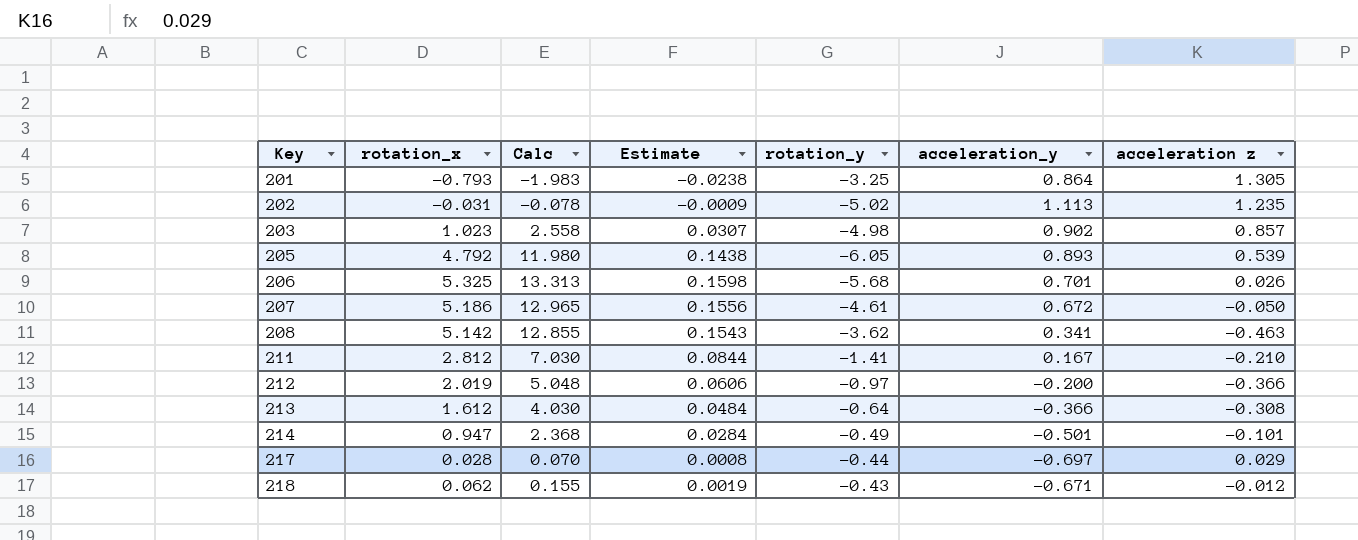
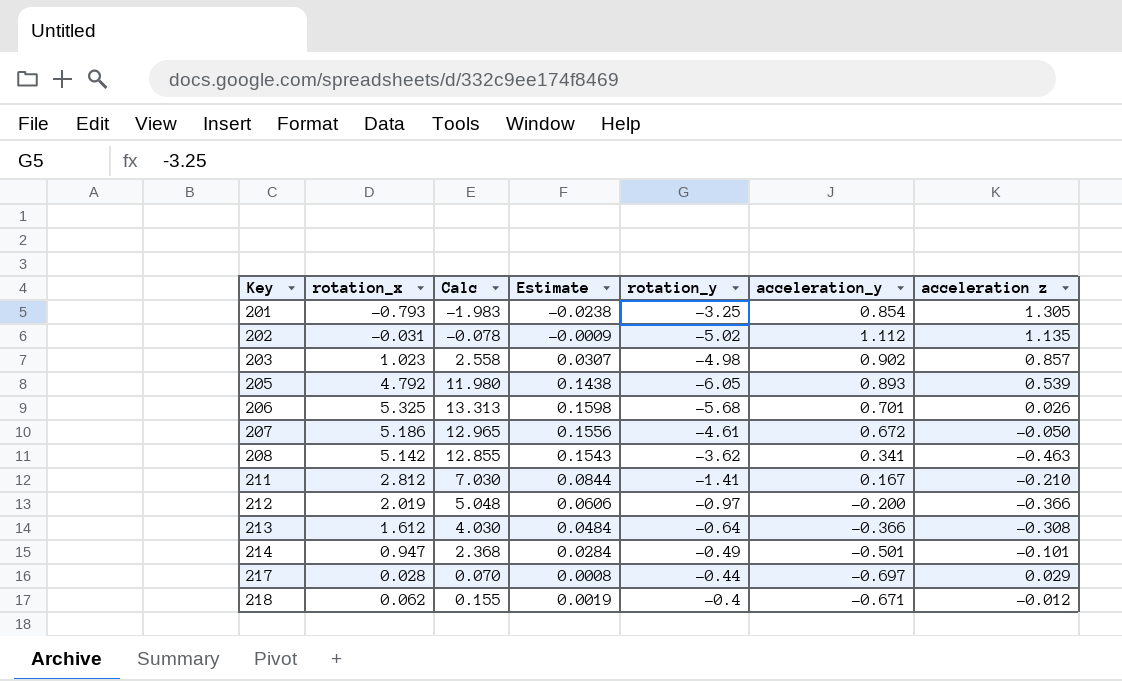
201 | acceleration_y: 0.864 -> 0.854
202 | acceleration_y: 1.113 -> 1.112
202 | acceleration z: 1.235 -> 1.135
218 | rotation_y: -0.43 -> -0.4

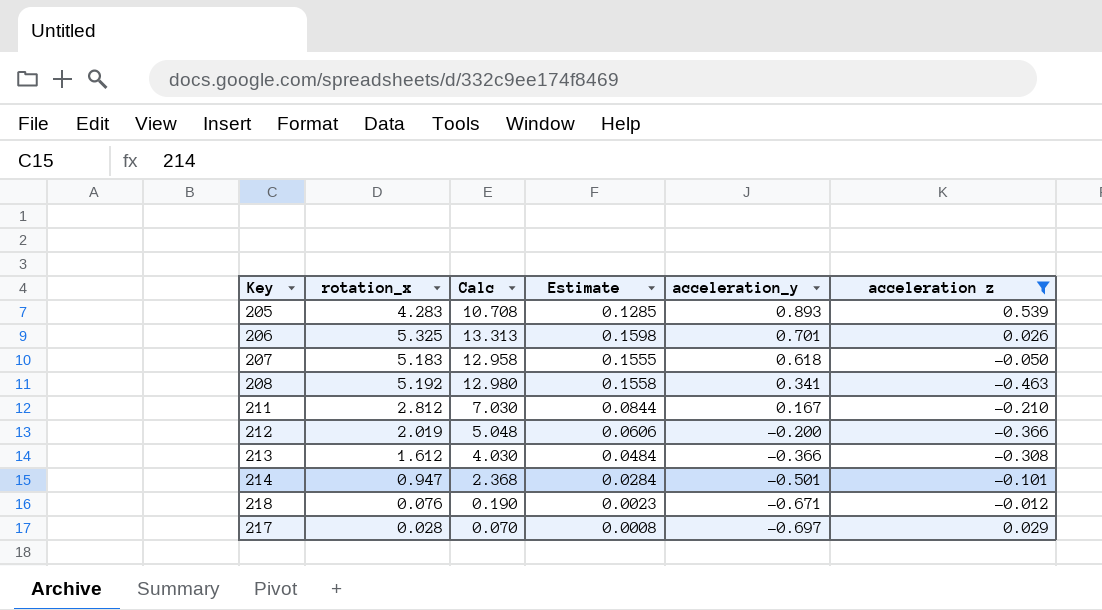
filter: none -> acceleration z <= 0.539
row order: Key ascending -> acceleration_y descending
column rotation_y | position: 5 -> none
205 | rotation_x: 4.792 -> 4.283
205 | Calc: 11.980 -> 10.708
205 | Estimate: 0.1438 -> 0.1285
207 | rotation_x: 5.186 -> 5.183
207 | Calc: 12.965 -> 12.958
207 | Estimate: 0.1556 -> 0.1555
207 | acceleration_y: 0.672 -> 0.618
208 | rotation_x: 5.142 -> 5.192
208 | Calc: 12.855 -> 12.980
208 | Estimate: 0.1543 -> 0.1558
218 | rotation_x: 0.062 -> 0.076
218 | Calc: 0.155 -> 0.190
218 | Estimate: 0.0019 -> 0.0023

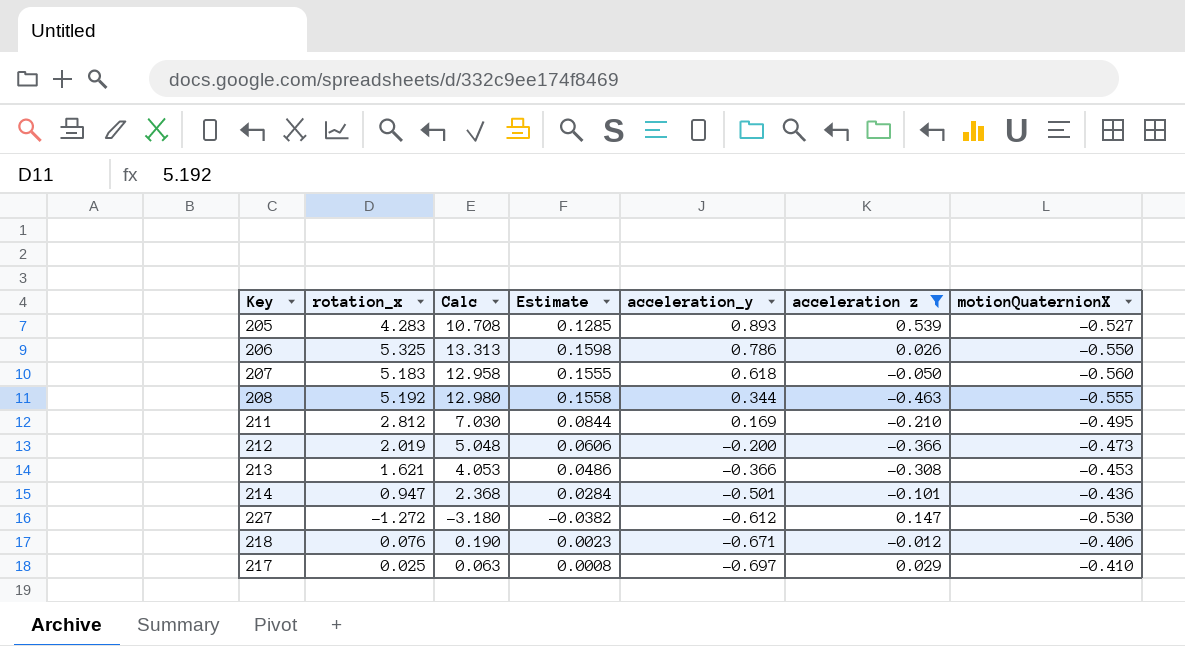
column motionQuaternionX | position: none -> 7
206 | acceleration_y: 0.701 -> 0.786
208 | acceleration_y: 0.341 -> 0.344
211 | acceleration_y: 0.167 -> 0.169
213 | rotation_x: 1.612 -> 1.621
213 | Calc: 4.030 -> 4.053
213 | Estimate: 0.0484 -> 0.0486
row 227: none -> -1.272 | -3.180 | -0.0382 | -0.612 | 0.147 | -0.530
217 | rotation_x: 0.028 -> 0.025
217 | Calc: 0.070 -> 0.063

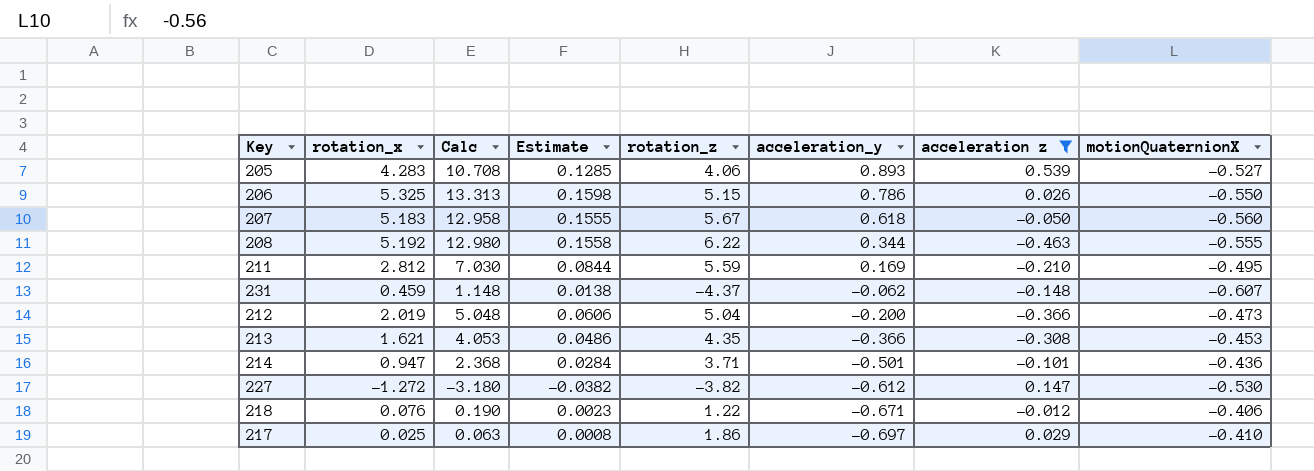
column rotation_z | position: none -> 5
row 231: none -> 0.459 | 1.148 | 0.0138 | -4.37 | -0.062 | -0.148 | -0.607

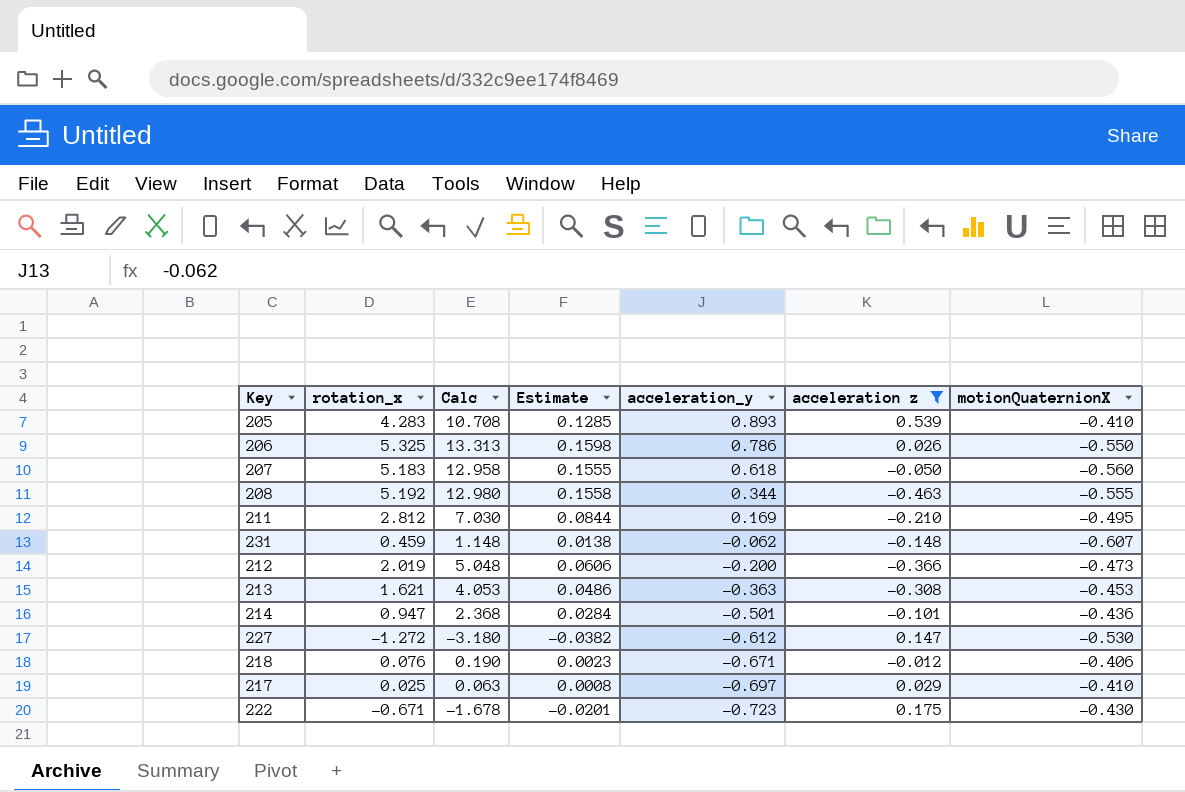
column rotation_z | position: 5 -> none
205 | motionQuaternionX: -0.527 -> -0.410
213 | acceleration_y: -0.366 -> -0.363
row 222: none -> -0.671 | -1.678 | -0.0201 | -0.723 | 0.175 | -0.430

